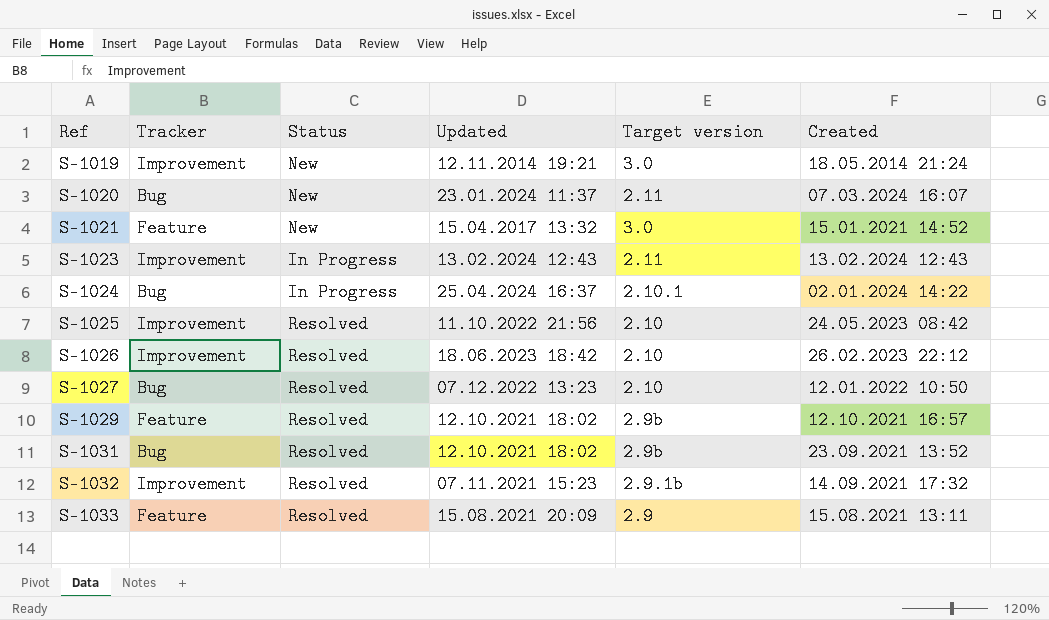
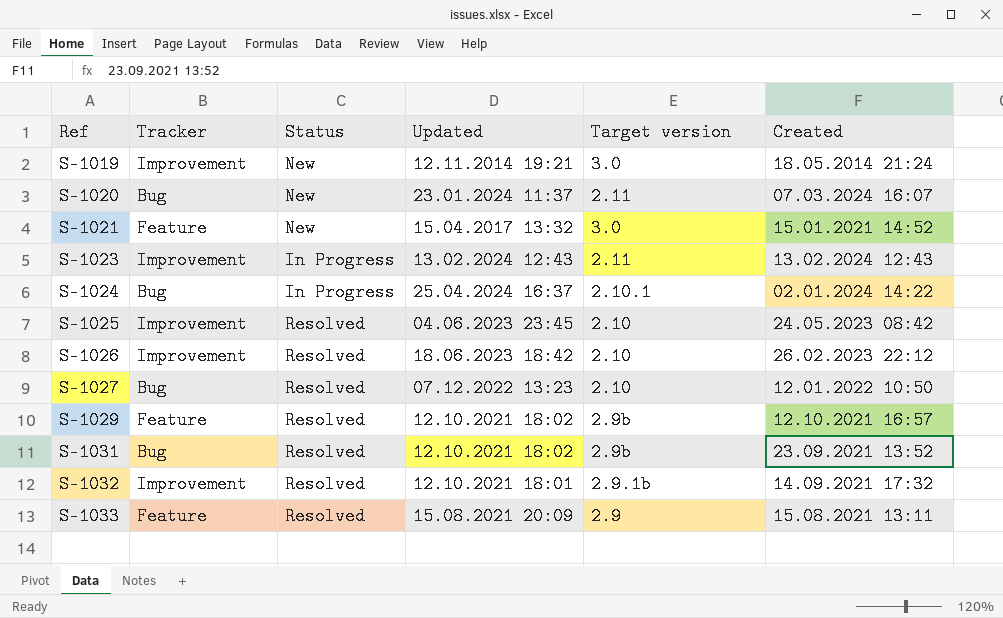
S-1025 | Updated: 11.10.2022 21:56 -> 04.06.2023 23:45
S-1032 | Updated: 07.11.2021 15:23 -> 12.10.2021 18:01

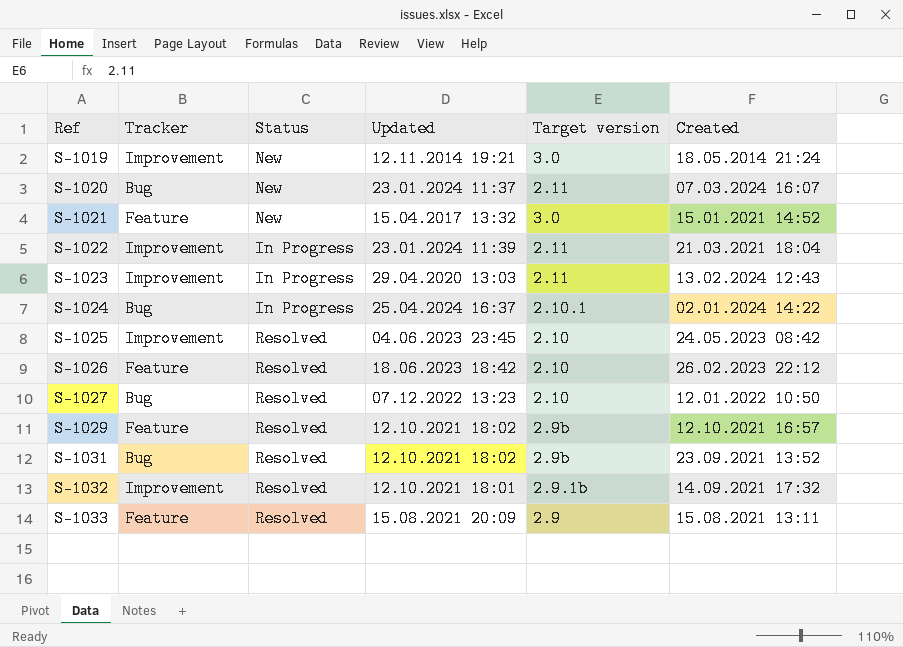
row S-1022: none -> Improvement | In Progress | 23.01.2024 11:39 | 2.11 | 21.03.2021 18:04
S-1023 | Updated: 13.02.2024 12:43 -> 29.04.2020 13:03
S-1026 | Tracker: Improvement -> Feature

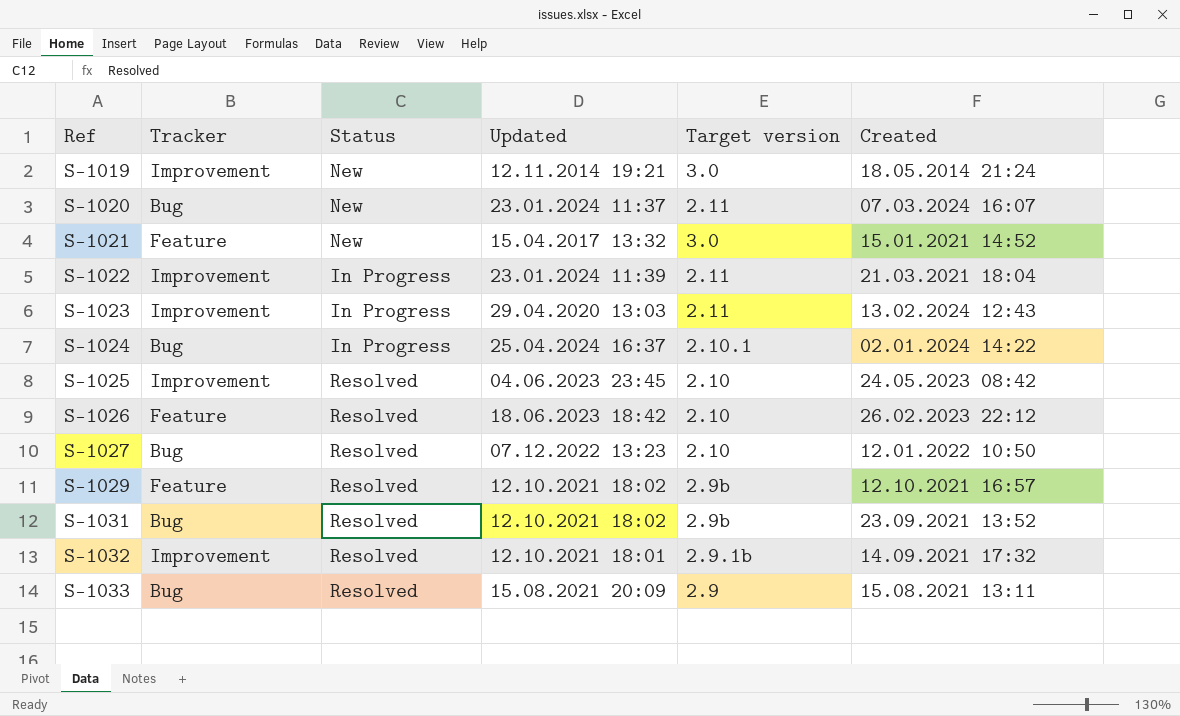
S-1033 | Tracker: Feature -> Bug

